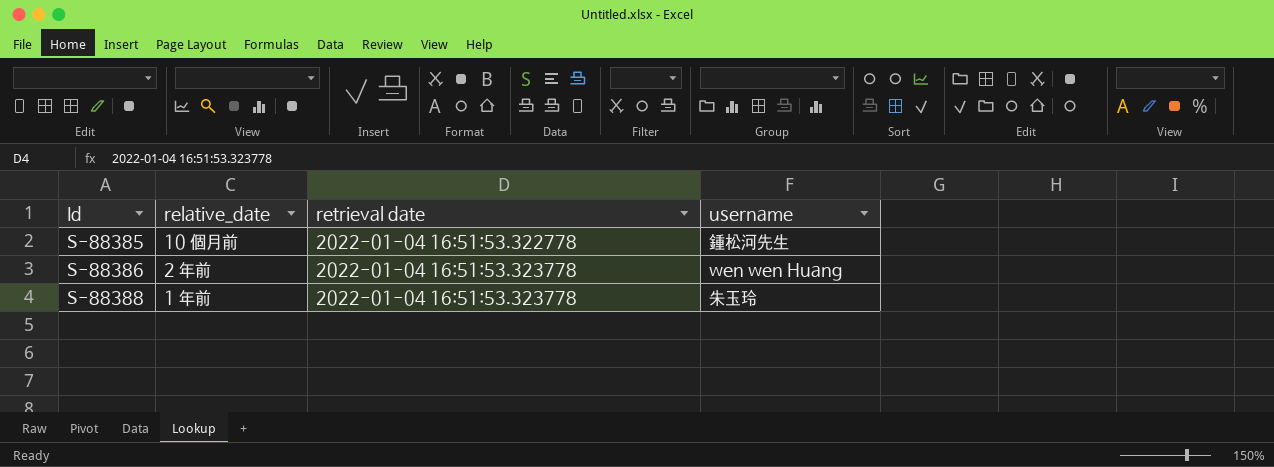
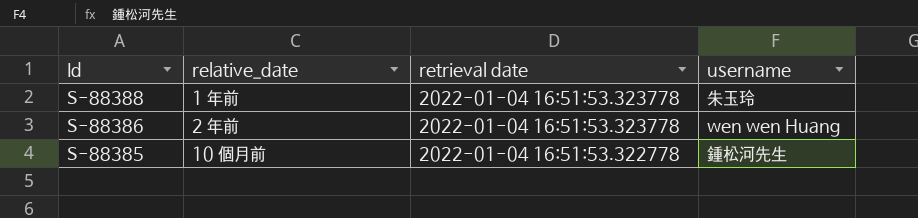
row order: Id ascending -> Id descending

